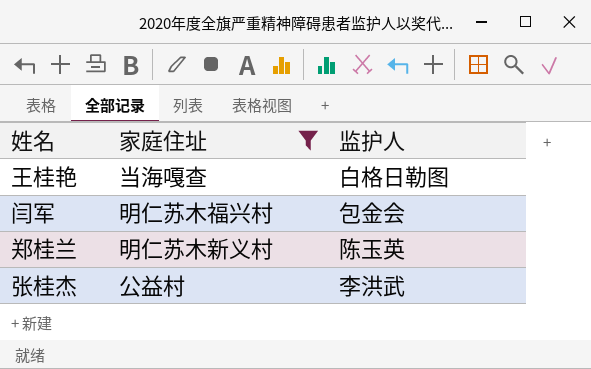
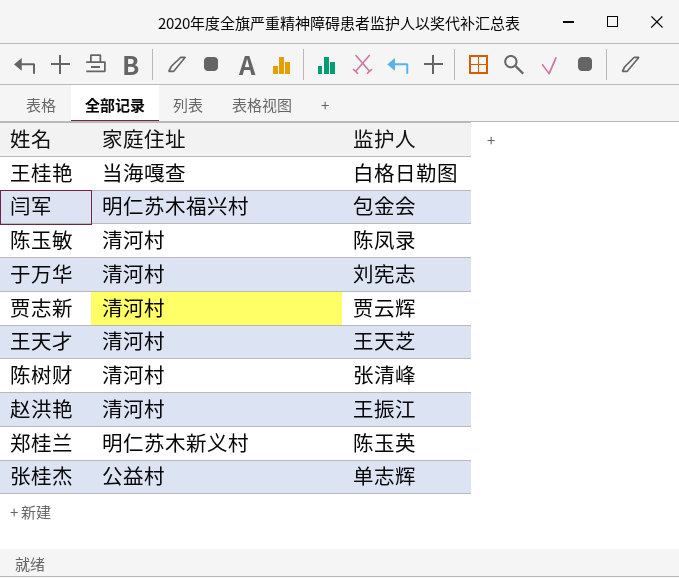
filter: 家庭住址 != 清河村 -> none
张桂杰 | 监护人: 李洪武 -> 单志辉

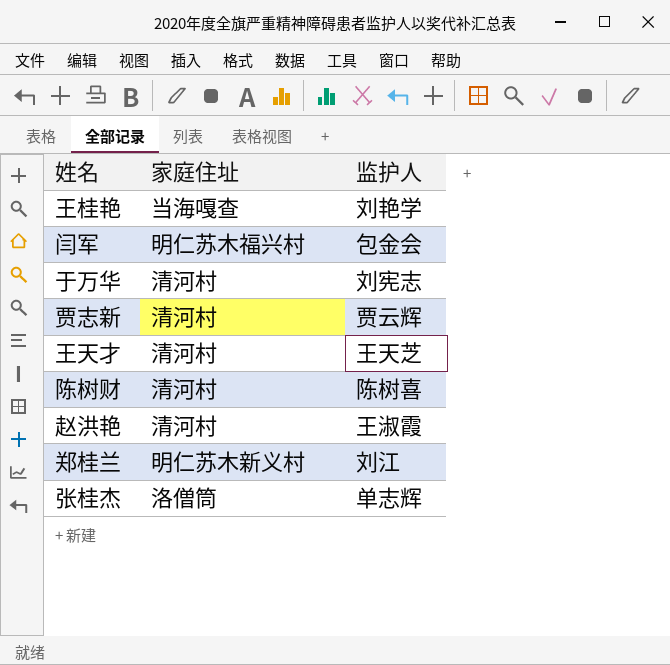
row 陈玉敏: 清河村 | 陈凤录 -> none
王桂艳 | 监护人: 白格日勒图 -> 刘艳学
陈树财 | 监护人: 张清峰 -> 陈树喜
赵洪艳 | 监护人: 王振江 -> 王淑霞
郑桂兰 | 监护人: 陈玉英 -> 刘江
张桂杰 | 家庭住址: 公益村 -> 洛僧筒

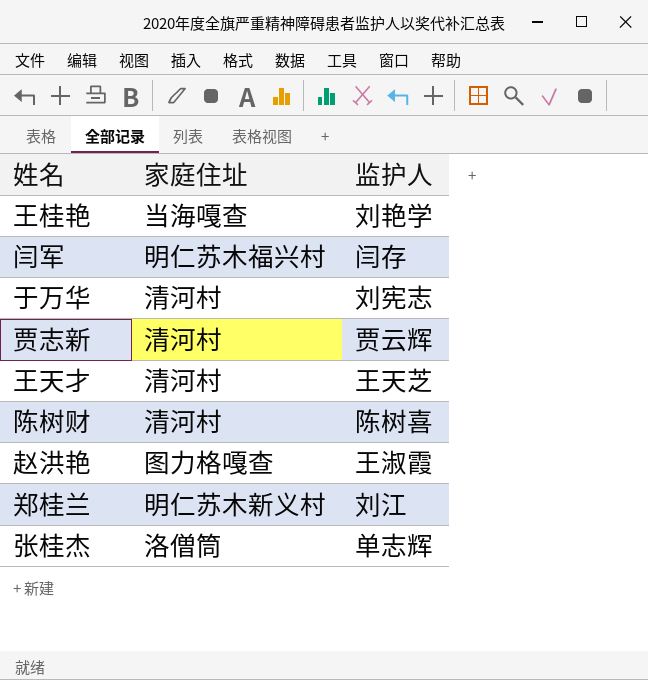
闫军 | 监护人: 包金会 -> 闫存
赵洪艳 | 家庭住址: 清河村 -> 图力格嘎查

